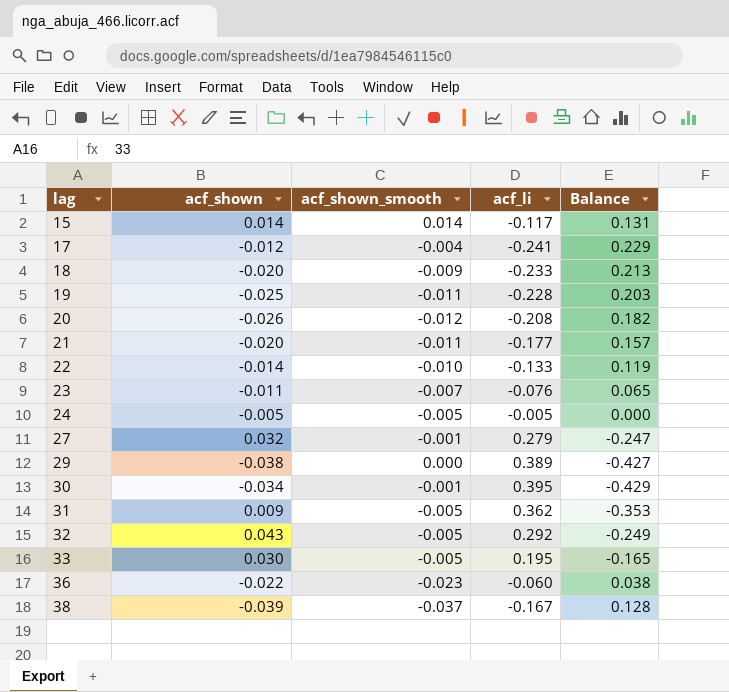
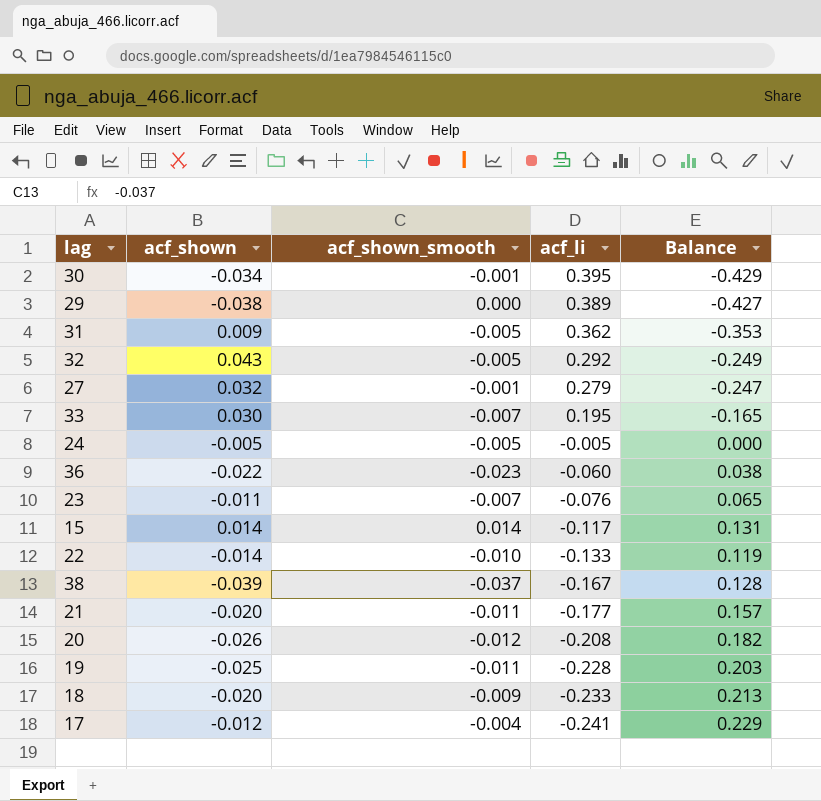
row order: lag ascending -> acf_li descending
33 | acf_shown_smooth: -0.005 -> -0.007

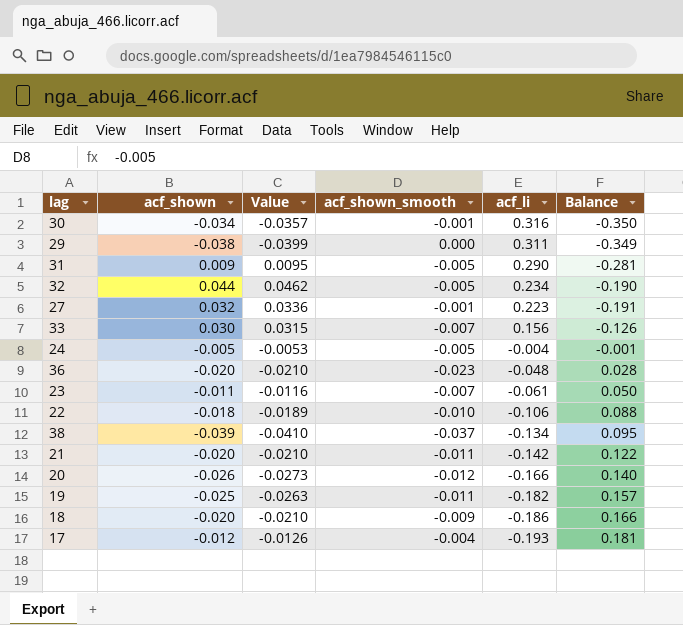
column Value | formula: none -> [acf_shown] * 1.05
row 15: 0.014 | 0.014 | -0.117 | 0.131 -> none
30 | acf_li: 0.395 -> 0.316
30 | Balance: -0.429 -> -0.350
29 | acf_li: 0.389 -> 0.311
29 | Balance: -0.427 -> -0.349
31 | acf_li: 0.362 -> 0.290
31 | Balance: -0.353 -> -0.281
32 | acf_shown: 0.043 -> 0.044
32 | acf_li: 0.292 -> 0.234
32 | Balance: -0.249 -> -0.190
27 | acf_li: 0.279 -> 0.223
27 | Balance: -0.247 -> -0.191
33 | acf_li: 0.195 -> 0.156
33 | Balance: -0.165 -> -0.126
24 | acf_li: -0.005 -> -0.004
24 | Balance: 0.000 -> -0.001
36 | acf_shown: -0.022 -> -0.020
36 | acf_li: -0.060 -> -0.048
36 | Balance: 0.038 -> 0.028
23 | acf_li: -0.076 -> -0.061
23 | Balance: 0.065 -> 0.050
22 | acf_shown: -0.014 -> -0.018
22 | acf_li: -0.133 -> -0.106
22 | Balance: 0.119 -> 0.088
38 | acf_li: -0.167 -> -0.134
38 | Balance: 0.128 -> 0.095
21 | acf_li: -0.177 -> -0.142
21 | Balance: 0.157 -> 0.122
20 | acf_li: -0.208 -> -0.166
20 | Balance: 0.182 -> 0.140
19 | acf_li: -0.228 -> -0.182
19 | Balance: 0.203 -> 0.157
18 | acf_li: -0.233 -> -0.186
18 | Balance: 0.213 -> 0.166
17 | acf_li: -0.241 -> -0.193
17 | Balance: 0.229 -> 0.181

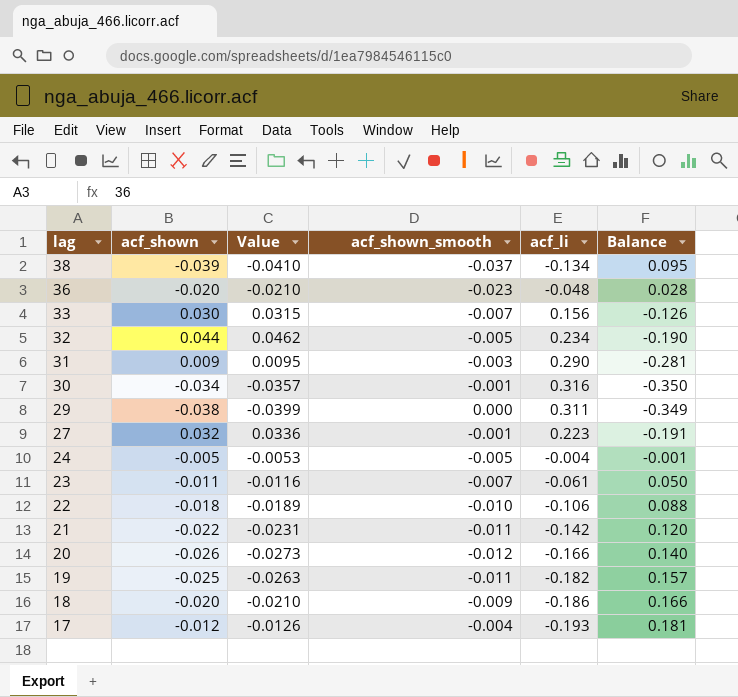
row order: acf_li descending -> lag descending
31 | acf_shown_smooth: -0.005 -> -0.003
21 | acf_shown: -0.020 -> -0.022
21 | Value: -0.0210 -> -0.0231
21 | Balance: 0.122 -> 0.120

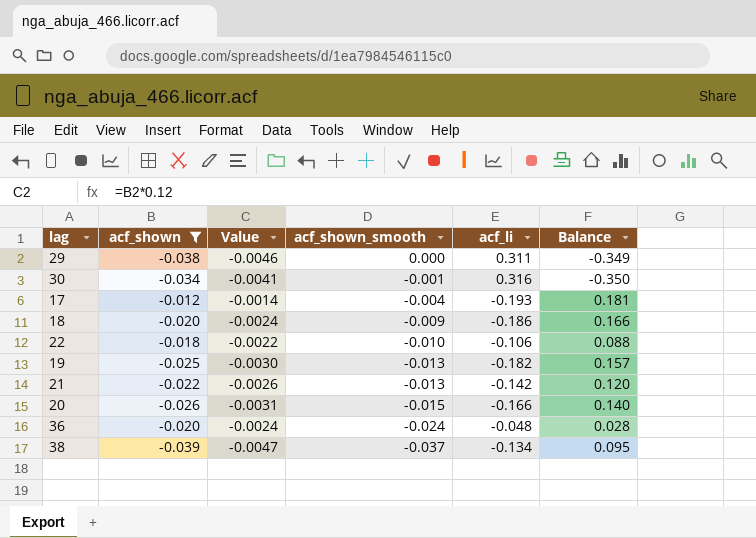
filter: none -> acf_shown <= -0.012
row order: lag descending -> acf_shown_smooth descending
column Value | formula: [acf_shown] * 1.05 -> [acf_shown] * 0.12
19 | acf_shown_smooth: -0.011 -> -0.013
21 | acf_shown_smooth: -0.011 -> -0.013
20 | acf_shown_smooth: -0.012 -> -0.015
36 | acf_shown_smooth: -0.023 -> -0.024

